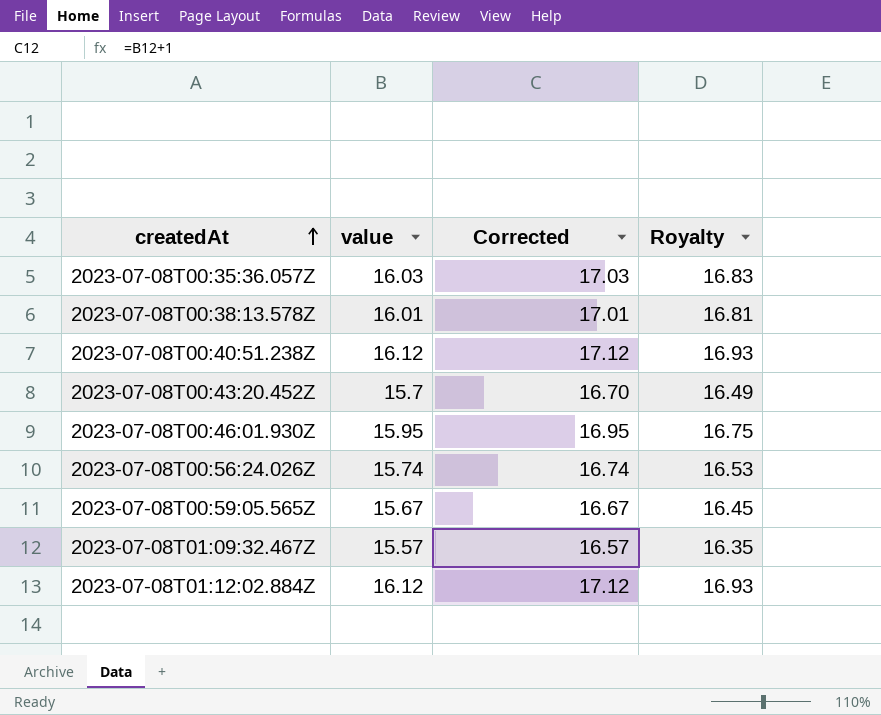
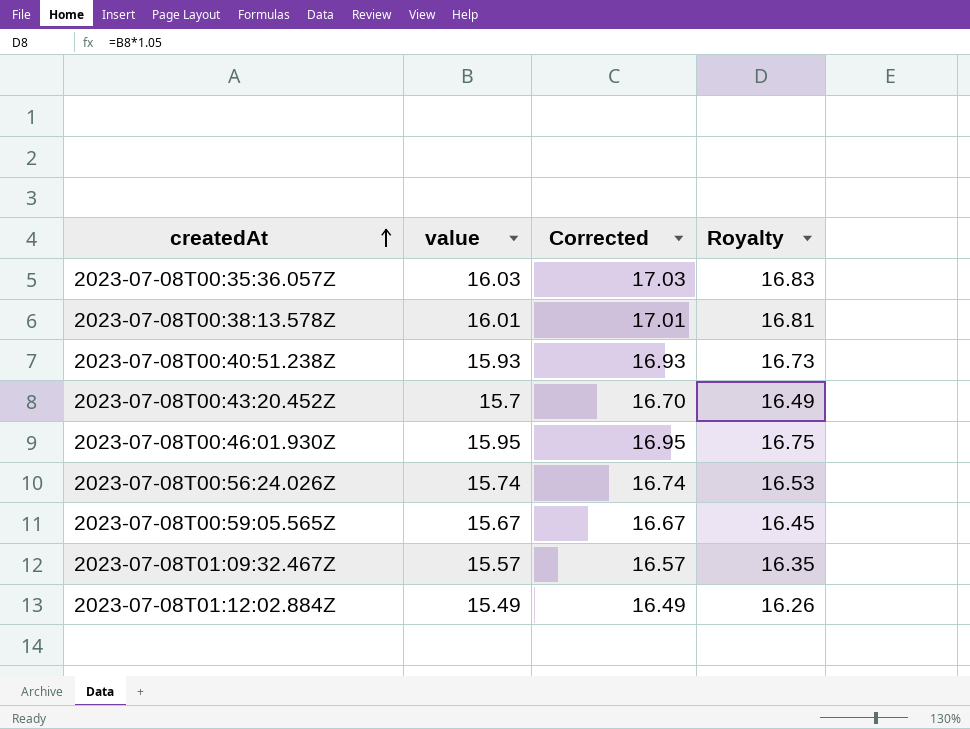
2023-07-08T00:40:51.238Z | value: 16.12 -> 15.93
2023-07-08T00:40:51.238Z | Corrected: 17.12 -> 16.93
2023-07-08T00:40:51.238Z | Royalty: 16.93 -> 16.73
2023-07-08T01:12:02.884Z | value: 16.12 -> 15.49
2023-07-08T01:12:02.884Z | Corrected: 17.12 -> 16.49
2023-07-08T01:12:02.884Z | Royalty: 16.93 -> 16.26

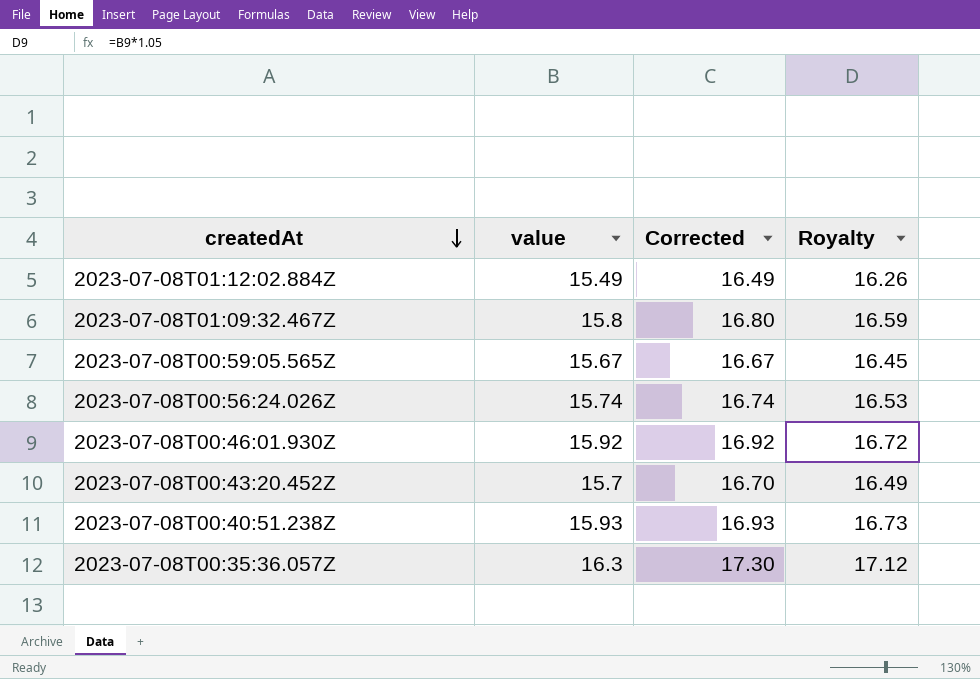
row order: createdAt ascending -> createdAt descending
row 2023-07-08T00:38:13.578Z: 16.01 | 17.01 | 16.81 -> none
2023-07-08T01:09:32.467Z | value: 15.57 -> 15.8
2023-07-08T01:09:32.467Z | Corrected: 16.57 -> 16.80
2023-07-08T01:09:32.467Z | Royalty: 16.35 -> 16.59
2023-07-08T00:46:01.930Z | value: 15.95 -> 15.92
2023-07-08T00:46:01.930Z | Corrected: 16.95 -> 16.92
2023-07-08T00:46:01.930Z | Royalty: 16.75 -> 16.72
2023-07-08T00:35:36.057Z | value: 16.03 -> 16.3
2023-07-08T00:35:36.057Z | Corrected: 17.03 -> 17.30
2023-07-08T00:35:36.057Z | Royalty: 16.83 -> 17.12

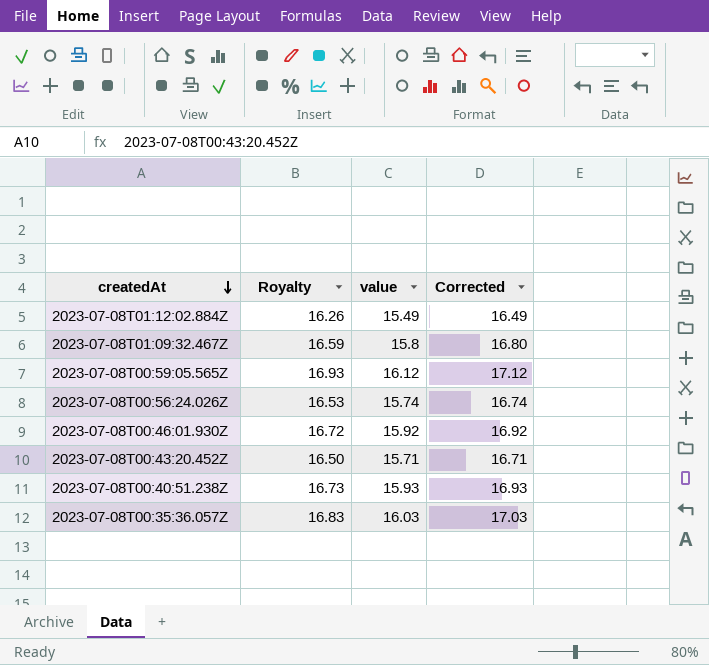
column Royalty | position: 4 -> 2
2023-07-08T00:59:05.565Z | Royalty: 16.45 -> 16.93
2023-07-08T00:59:05.565Z | value: 15.67 -> 16.12
2023-07-08T00:59:05.565Z | Corrected: 16.67 -> 17.12
2023-07-08T00:43:20.452Z | Royalty: 16.49 -> 16.50
2023-07-08T00:43:20.452Z | value: 15.7 -> 15.71
2023-07-08T00:43:20.452Z | Corrected: 16.70 -> 16.71
2023-07-08T00:35:36.057Z | Royalty: 17.12 -> 16.83
2023-07-08T00:35:36.057Z | value: 16.3 -> 16.03
2023-07-08T00:35:36.057Z | Corrected: 17.30 -> 17.03

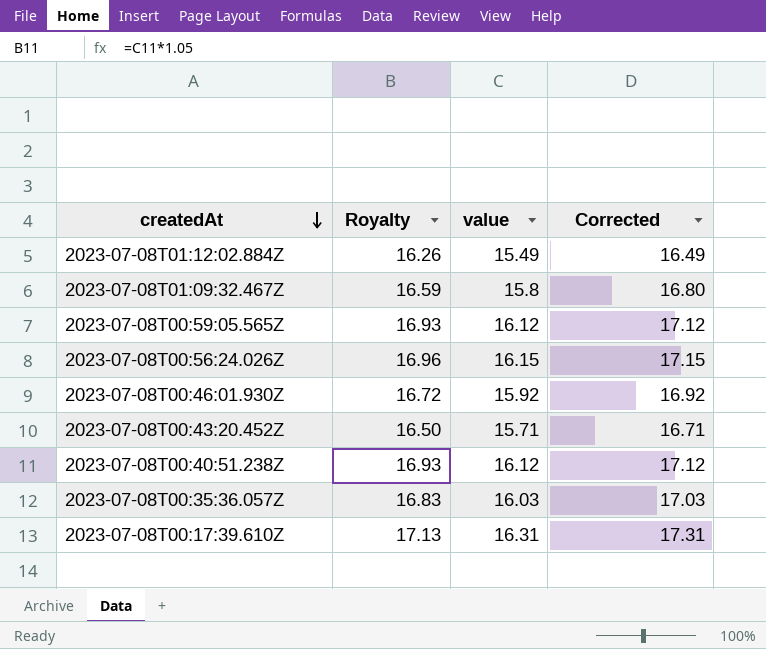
2023-07-08T00:56:24.026Z | Royalty: 16.53 -> 16.96
2023-07-08T00:56:24.026Z | value: 15.74 -> 16.15
2023-07-08T00:56:24.026Z | Corrected: 16.74 -> 17.15
2023-07-08T00:40:51.238Z | Royalty: 16.73 -> 16.93
2023-07-08T00:40:51.238Z | value: 15.93 -> 16.12
2023-07-08T00:40:51.238Z | Corrected: 16.93 -> 17.12
row 2023-07-08T00:17:39.610Z: none -> 17.13 | 16.31 | 17.31

